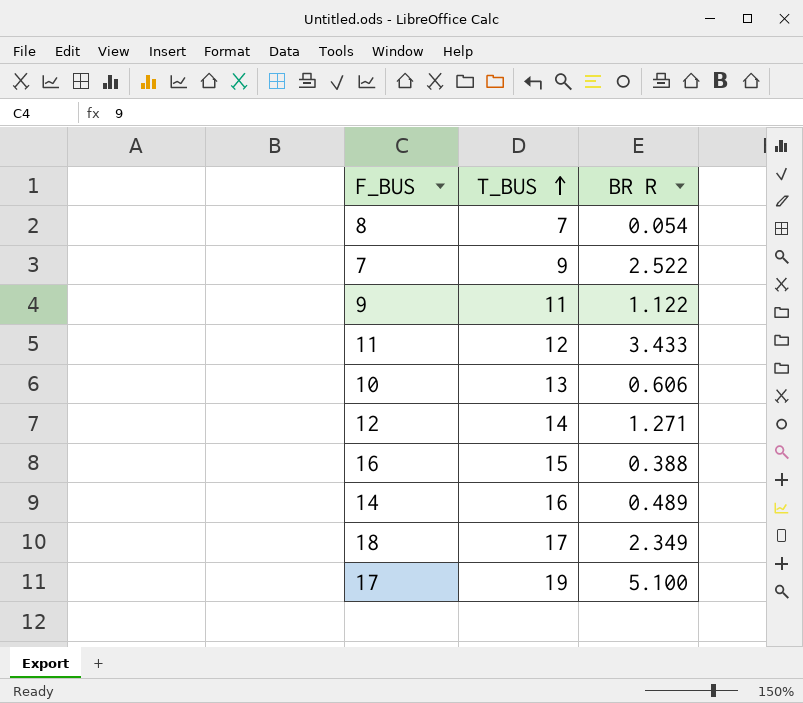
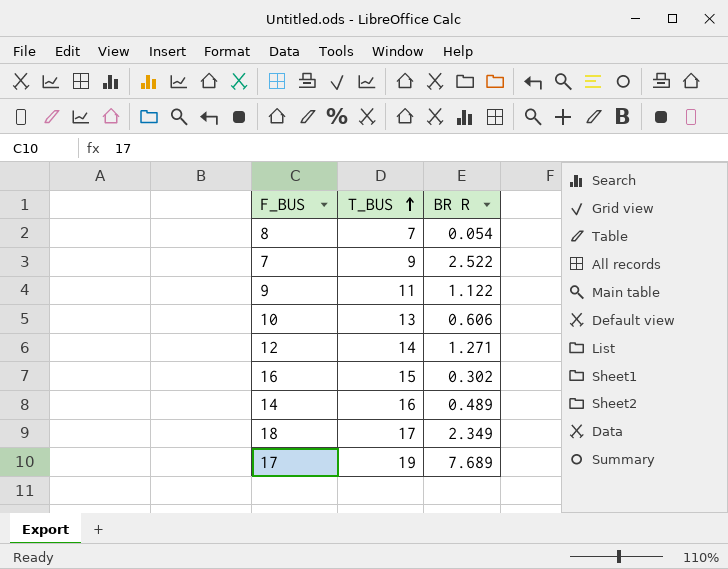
row 11: 12 | 3.433 -> none
16 | BR R: 0.388 -> 0.302
17 | BR R: 5.100 -> 7.689

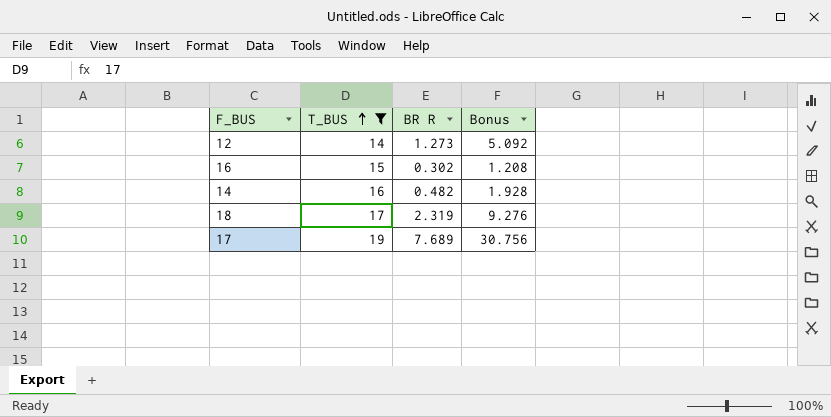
filter: none -> T_BUS >= 14
column Bonus | formula: none -> [BR R] * 4
12 | BR R: 1.271 -> 1.273
14 | BR R: 0.489 -> 0.482
18 | BR R: 2.349 -> 2.319

